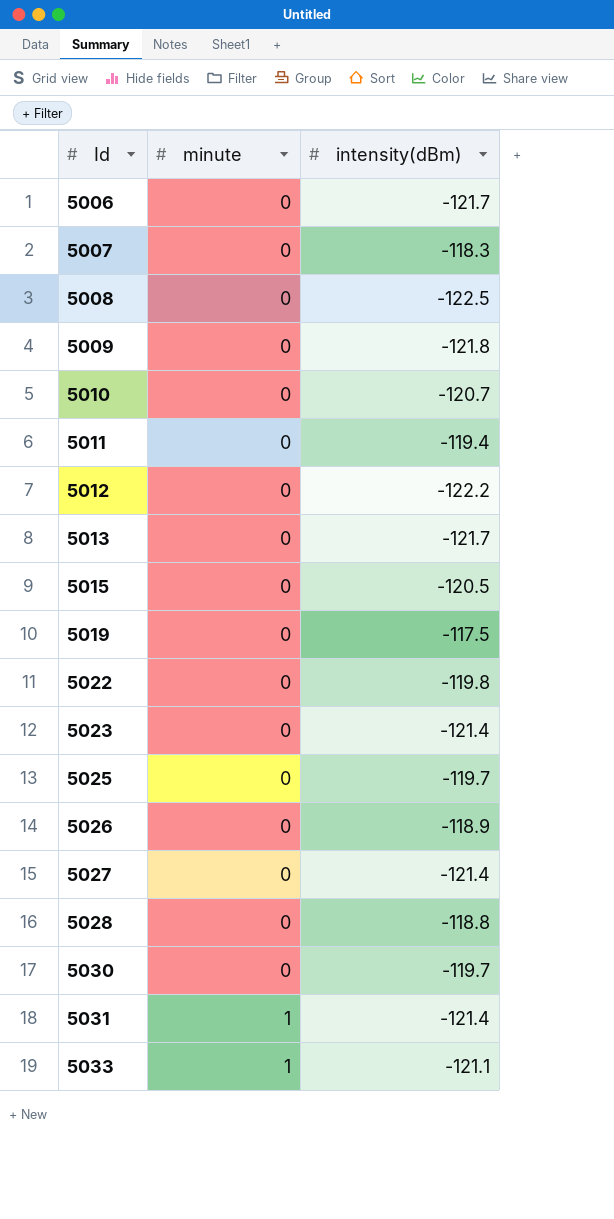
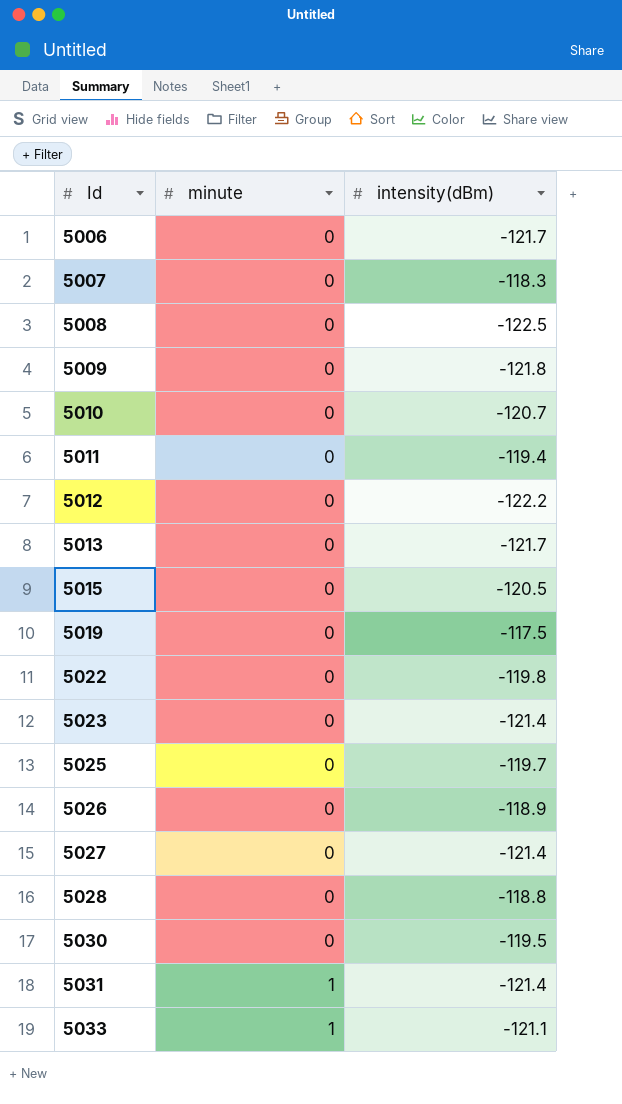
5030 | intensity(dBm): -119.7 -> -119.5

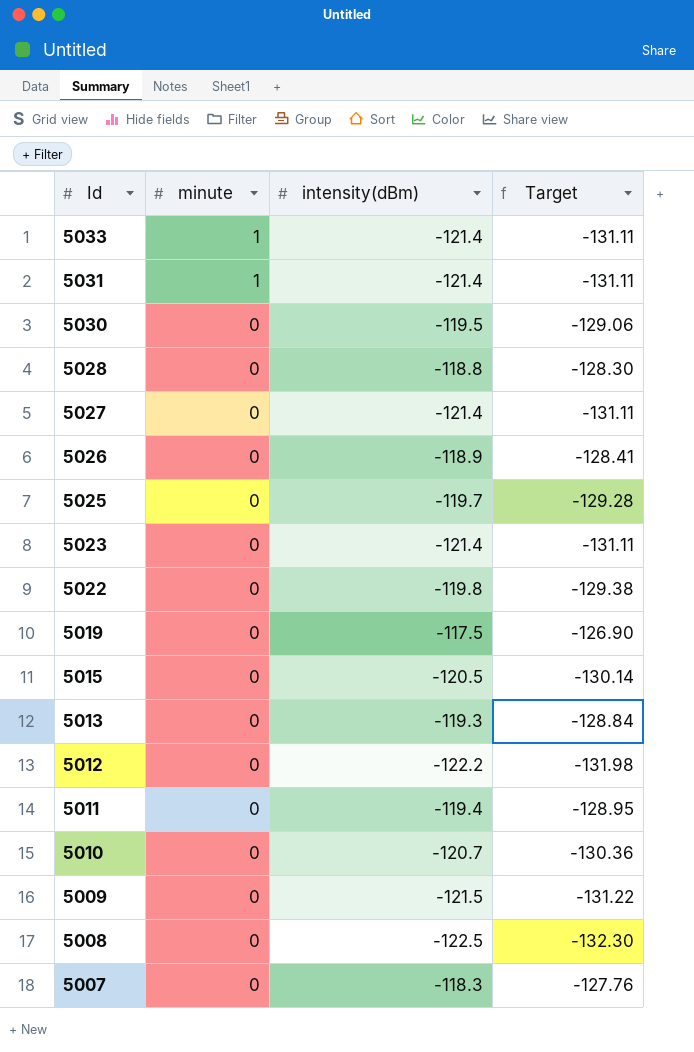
row order: Id ascending -> Id descending
column Target | formula: none -> [intensity(dBm)] * 1.08
row 5006: 0 | -121.7 -> none
5033 | intensity(dBm): -121.1 -> -121.4
5013 | intensity(dBm): -121.7 -> -119.3
5009 | intensity(dBm): -121.8 -> -121.5

